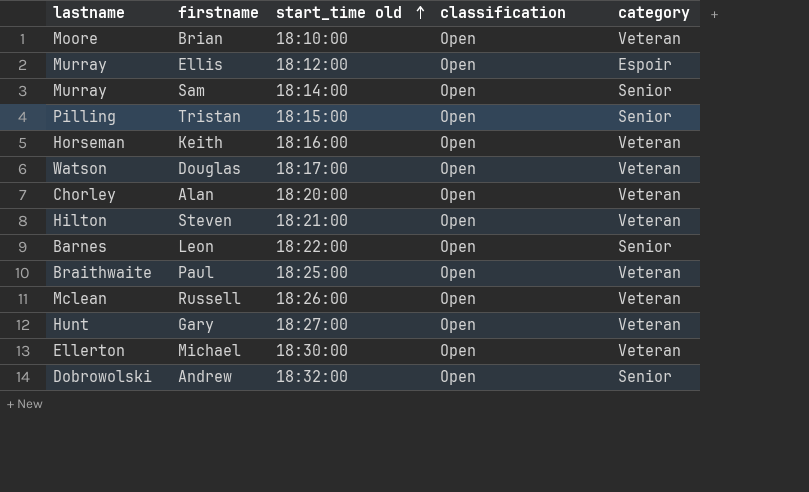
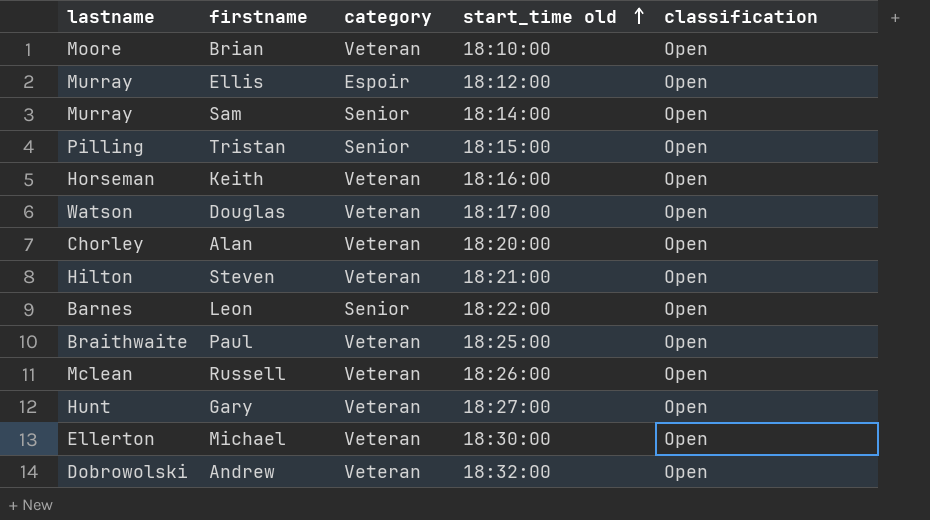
column category | position: 5 -> 3
Andrew | category: Senior -> Veteran

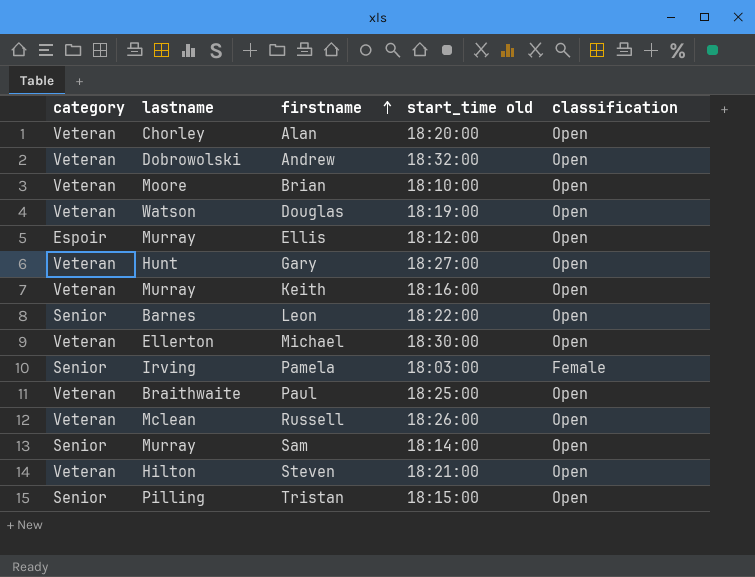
row order: start_time old ascending -> firstname ascending
column category | position: 3 -> 1
Douglas | start_time old: 18:17:00 -> 18:19:00
Keith | lastname: Horseman -> Murray
row Pamela: none -> Senior | Irving | 18:03:00 | Female

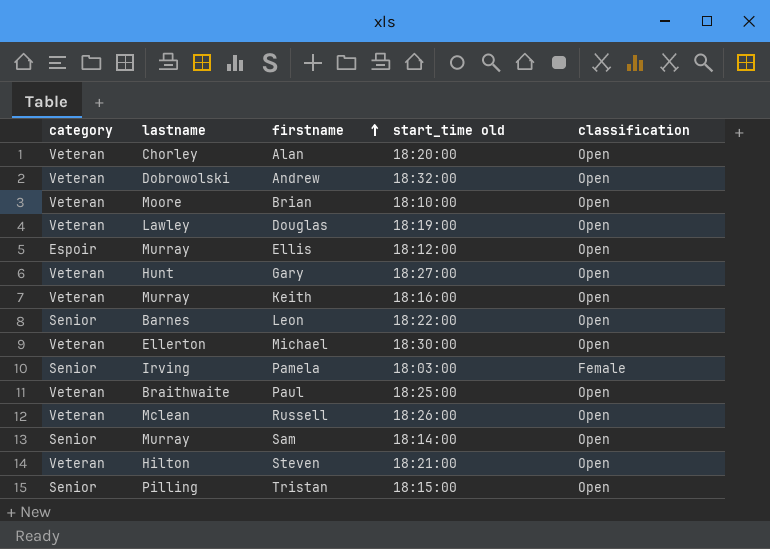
Douglas | lastname: Watson -> Lawley

